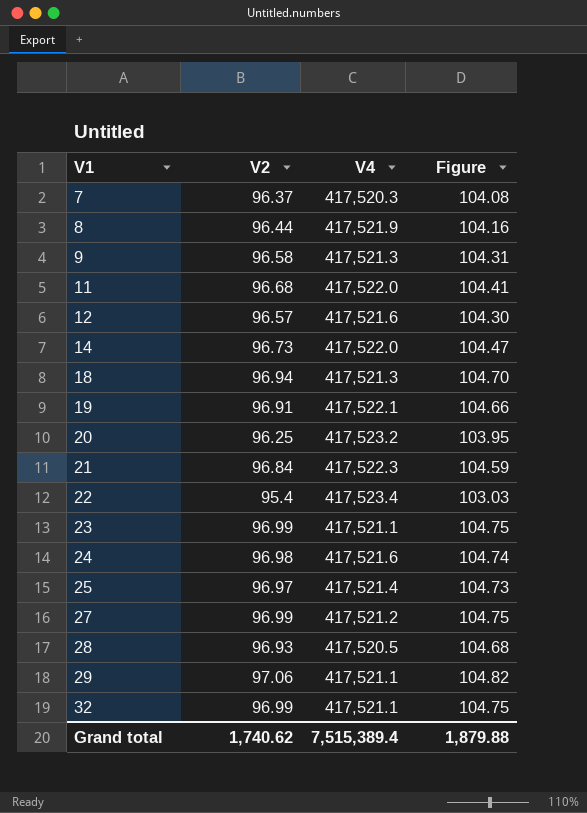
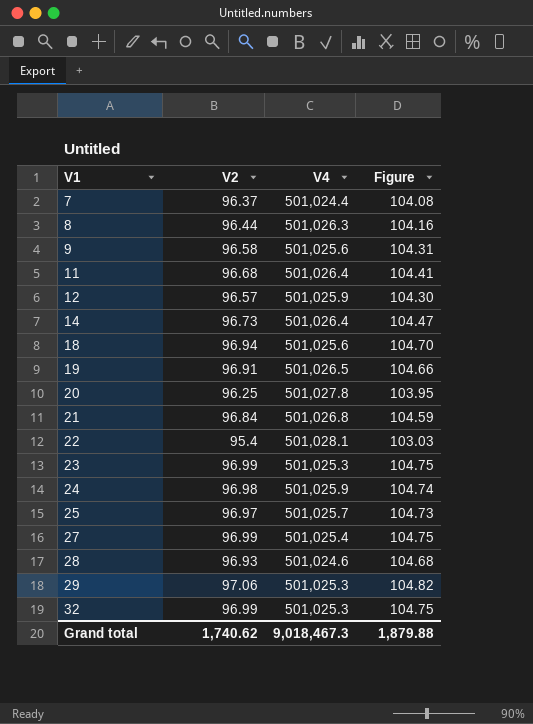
7 | V4: 417,520.3 -> 501,024.4
8 | V4: 417,521.9 -> 501,026.3
9 | V4: 417,521.3 -> 501,025.6
11 | V4: 417,522.0 -> 501,026.4
12 | V4: 417,521.6 -> 501,025.9
14 | V4: 417,522.0 -> 501,026.4
18 | V4: 417,521.3 -> 501,025.6
19 | V4: 417,522.1 -> 501,026.5
20 | V4: 417,523.2 -> 501,027.8
21 | V4: 417,522.3 -> 501,026.8
22 | V4: 417,523.4 -> 501,028.1
23 | V4: 417,521.1 -> 501,025.3
24 | V4: 417,521.6 -> 501,025.9
25 | V4: 417,521.4 -> 501,025.7
27 | V4: 417,521.2 -> 501,025.4
28 | V4: 417,520.5 -> 501,024.6
29 | V4: 417,521.1 -> 501,025.3
32 | V4: 417,521.1 -> 501,025.3
Grand total | V4: 7,515,389.4 -> 9,018,467.3

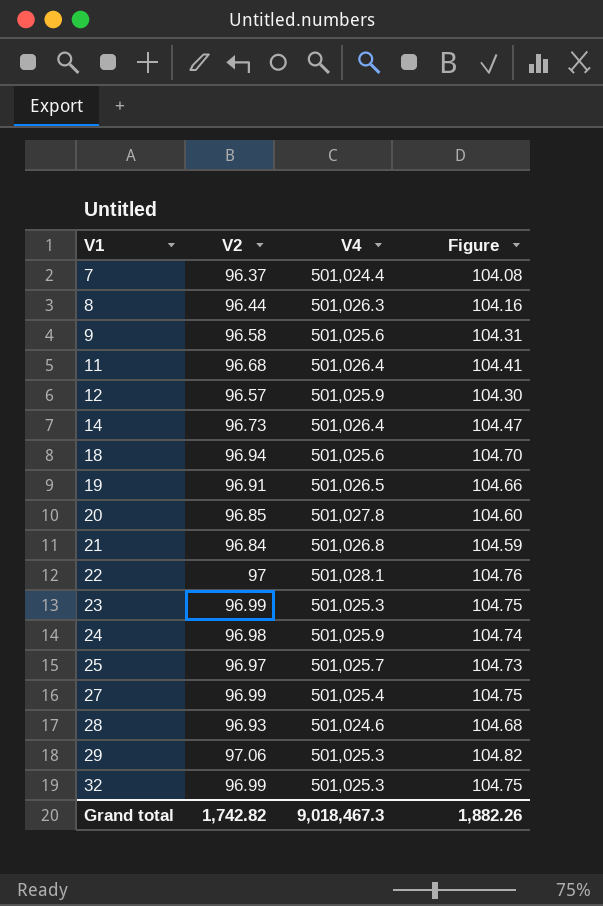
20 | V2: 96.25 -> 96.85
20 | Figure: 103.95 -> 104.60
22 | V2: 95.4 -> 97
22 | Figure: 103.03 -> 104.76
Grand total | V2: 1,740.62 -> 1,742.82
Grand total | Figure: 1,879.88 -> 1,882.26

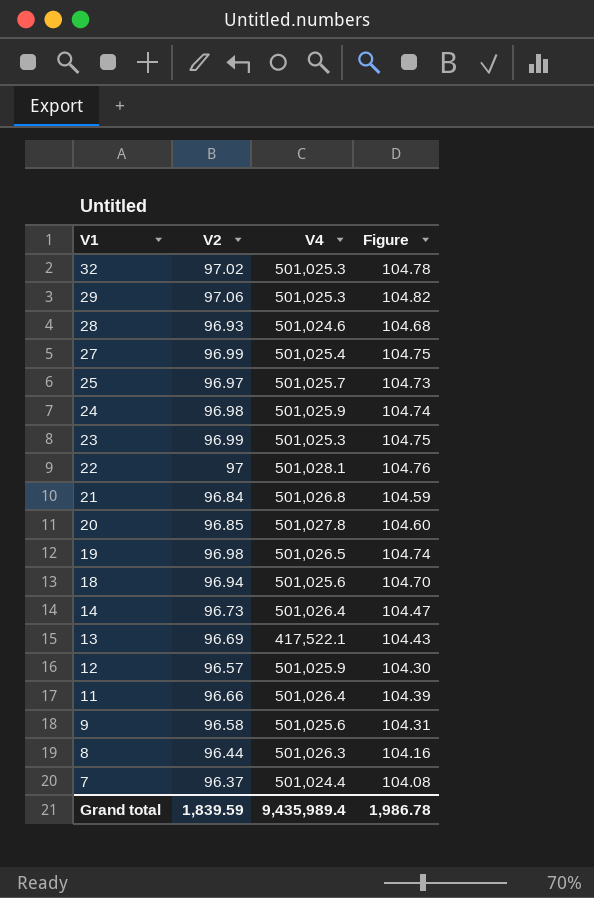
row order: V1 ascending -> V1 descending
32 | V2: 96.99 -> 97.02
32 | Figure: 104.75 -> 104.78
19 | V2: 96.91 -> 96.98
19 | Figure: 104.66 -> 104.74
row 13: none -> 96.69 | 417,522.1 | 104.43
11 | V2: 96.68 -> 96.66
11 | Figure: 104.41 -> 104.39
Grand total | V2: 1,742.82 -> 1,839.59
Grand total | V4: 9,018,467.3 -> 9,435,989.4
Grand total | Figure: 1,882.26 -> 1,986.78

